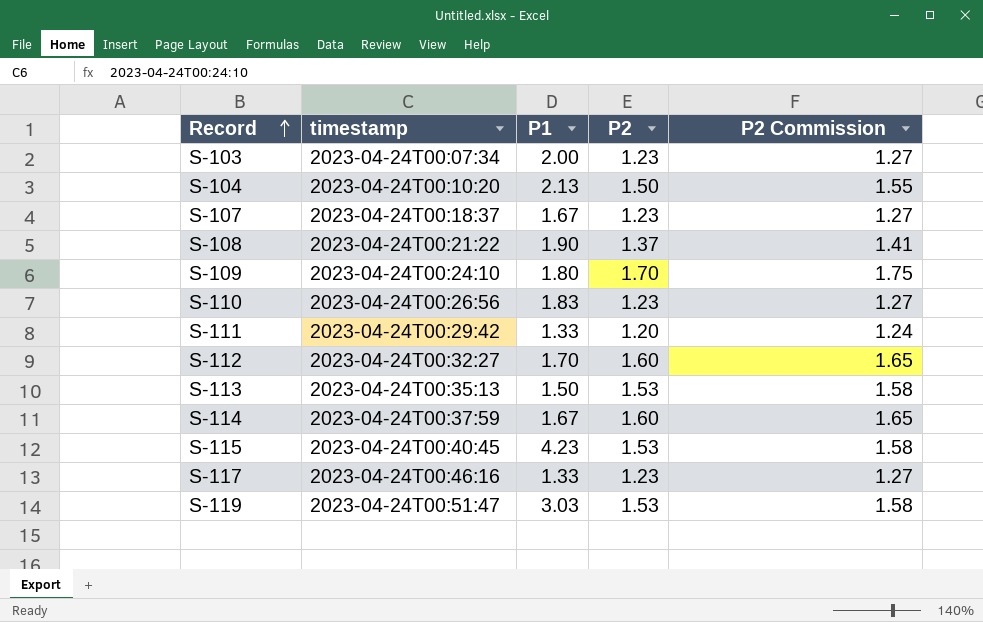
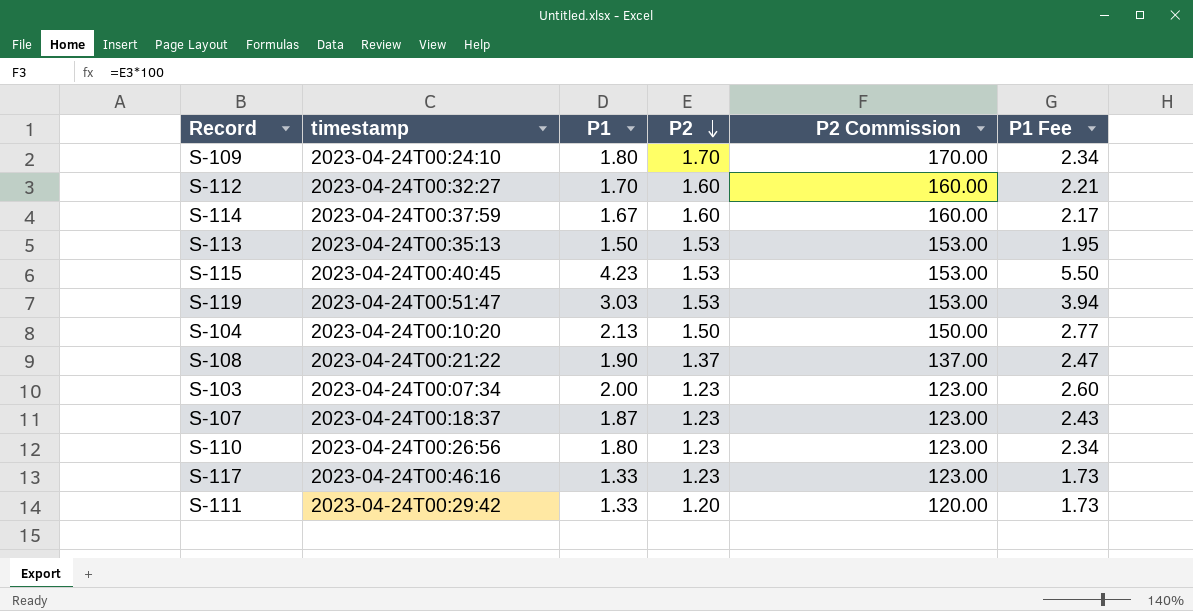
row order: Record ascending -> P2 descending
column P2 Commission | formula: [P2] * 1.03 -> [P2] * 100
column P1 Fee | formula: none -> [P1] * 1.3
S-107 | P1: 1.67 -> 1.87
S-110 | P1: 1.83 -> 1.80

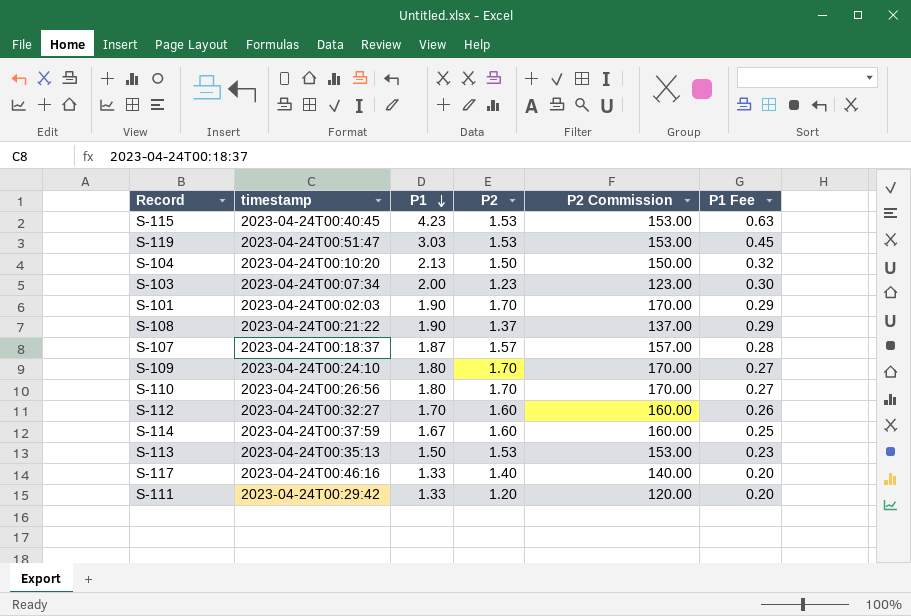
row order: P2 descending -> P1 descending
column P1 Fee | formula: [P1] * 1.3 -> [P1] * 0.15
row S-101: none -> 2023-04-24T00:02:03 | 1.90 | 1.70 | 170.00 | 0.29
S-107 | P2: 1.23 -> 1.57
S-107 | P2 Commission: 123.00 -> 157.00
S-110 | P2: 1.23 -> 1.70
S-110 | P2 Commission: 123.00 -> 170.00
S-117 | P2: 1.23 -> 1.40
S-117 | P2 Commission: 123.00 -> 140.00

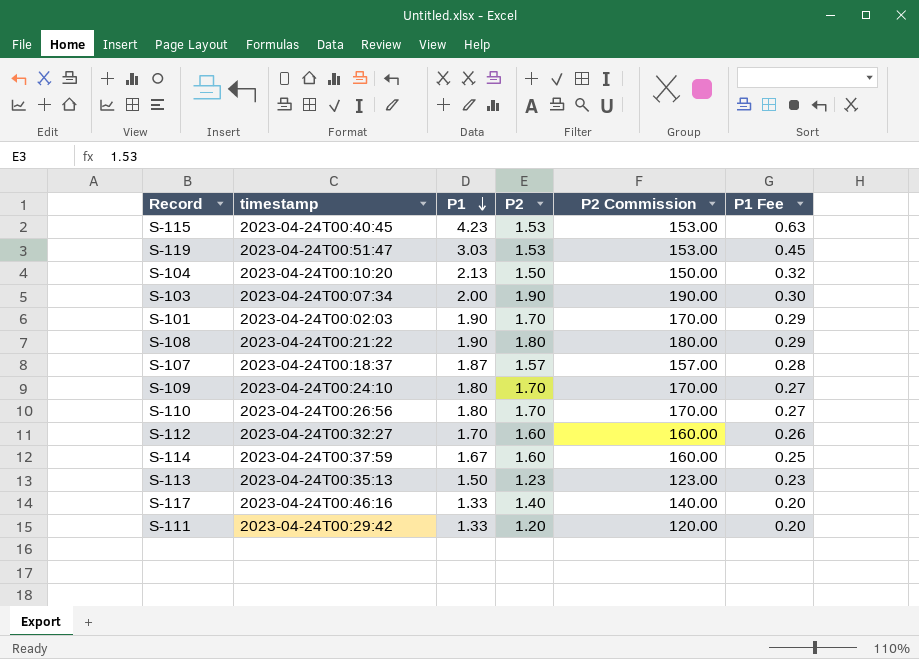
S-103 | P2: 1.23 -> 1.90
S-103 | P2 Commission: 123.00 -> 190.00
S-108 | P2: 1.37 -> 1.80
S-108 | P2 Commission: 137.00 -> 180.00
S-113 | P2: 1.53 -> 1.23
S-113 | P2 Commission: 153.00 -> 123.00

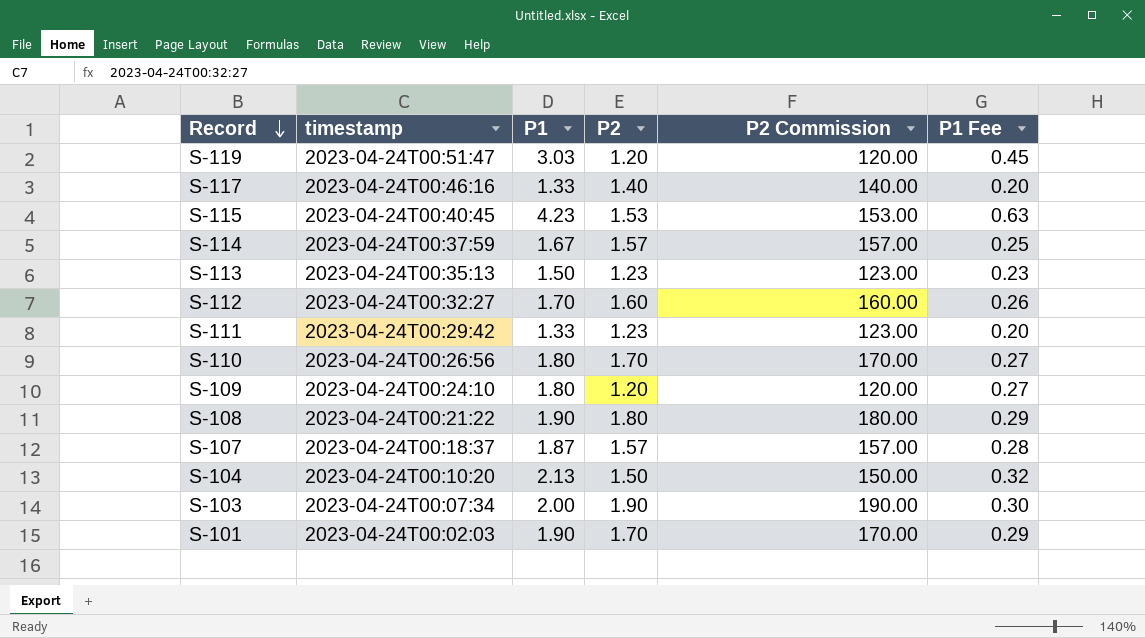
row order: P1 descending -> Record descending
S-119 | P2: 1.53 -> 1.20
S-119 | P2 Commission: 153.00 -> 120.00
S-114 | P2: 1.60 -> 1.57
S-114 | P2 Commission: 160.00 -> 157.00
S-111 | P2: 1.20 -> 1.23
S-111 | P2 Commission: 120.00 -> 123.00
S-109 | P2: 1.70 -> 1.20
S-109 | P2 Commission: 170.00 -> 120.00

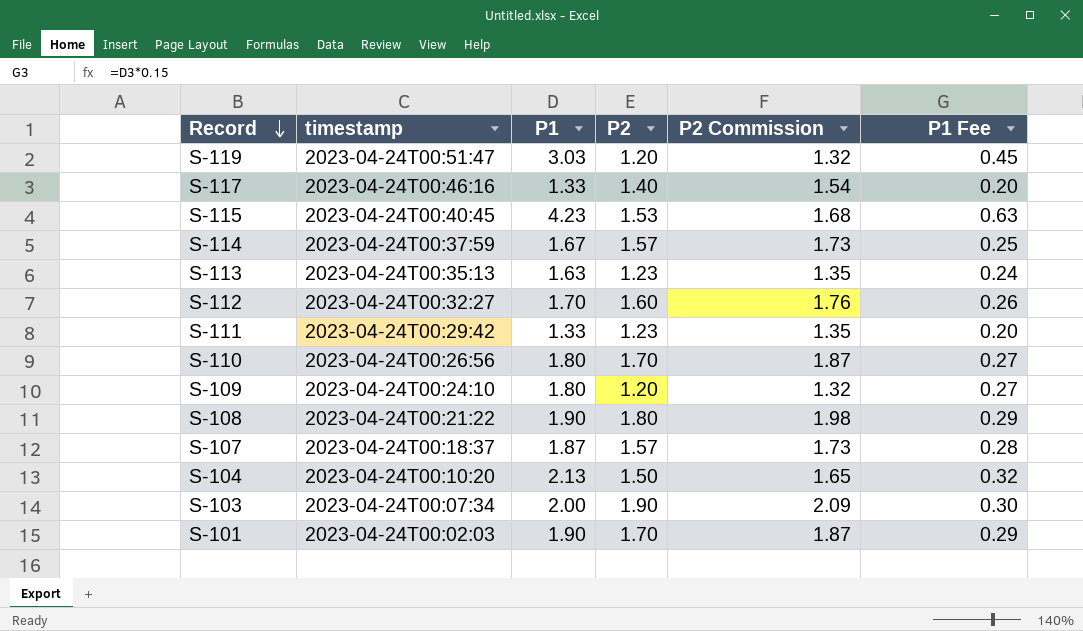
column P2 Commission | formula: [P2] * 100 -> [P2] * 1.1
S-113 | P1: 1.50 -> 1.63
S-113 | P1 Fee: 0.23 -> 0.24

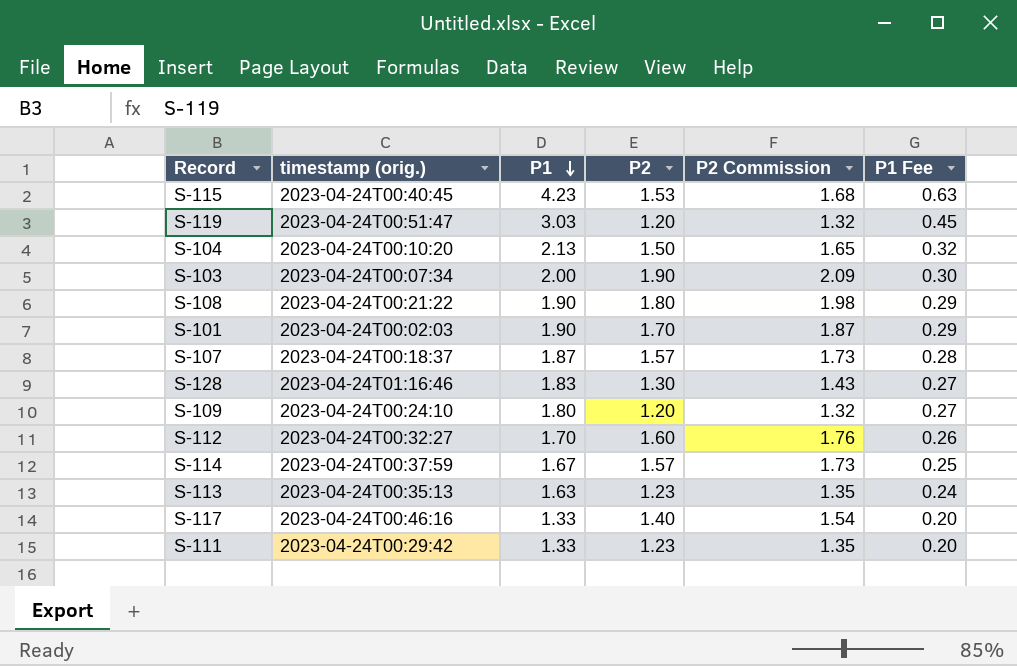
row order: Record descending -> P1 descending
column name: timestamp -> timestamp (orig.)
row S-110: 2023-04-24T00:26:56 | 1.80 | 1.70 | 1.87 | 0.27 -> none
row S-128: none -> 2023-04-24T01:16:46 | 1.83 | 1.30 | 1.43 | 0.27

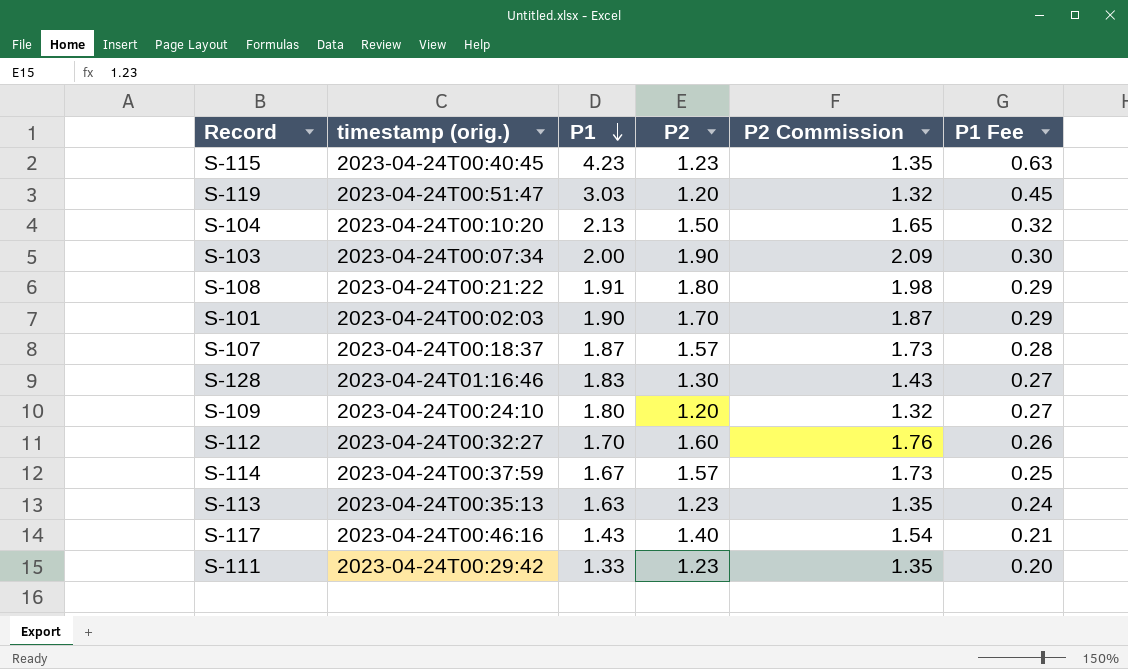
S-115 | P2: 1.53 -> 1.23
S-115 | P2 Commission: 1.68 -> 1.35
S-108 | P1: 1.90 -> 1.91
S-117 | P1: 1.33 -> 1.43
S-117 | P1 Fee: 0.20 -> 0.21

